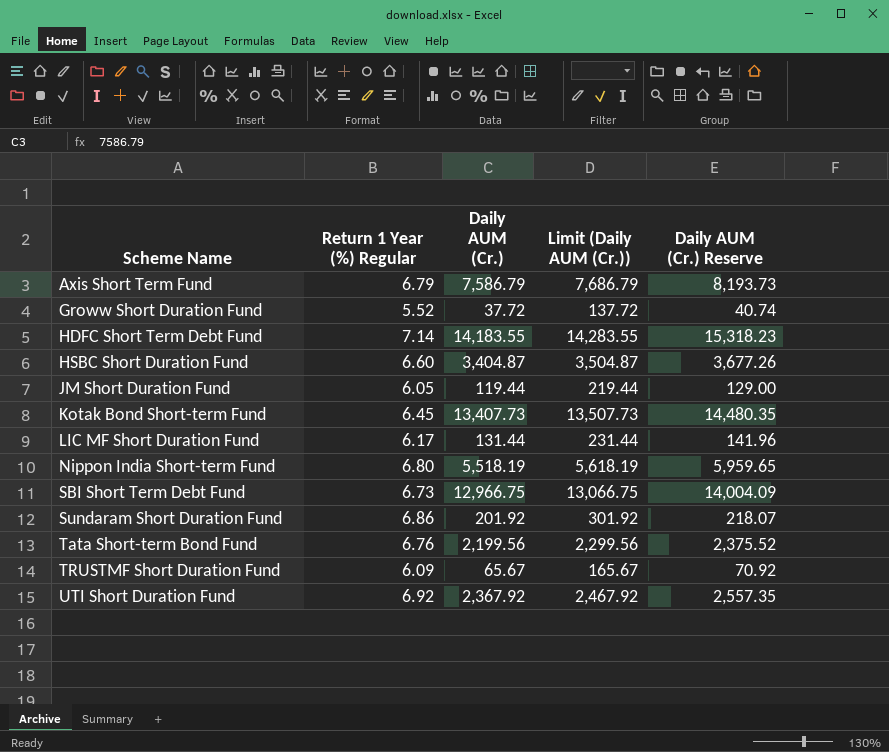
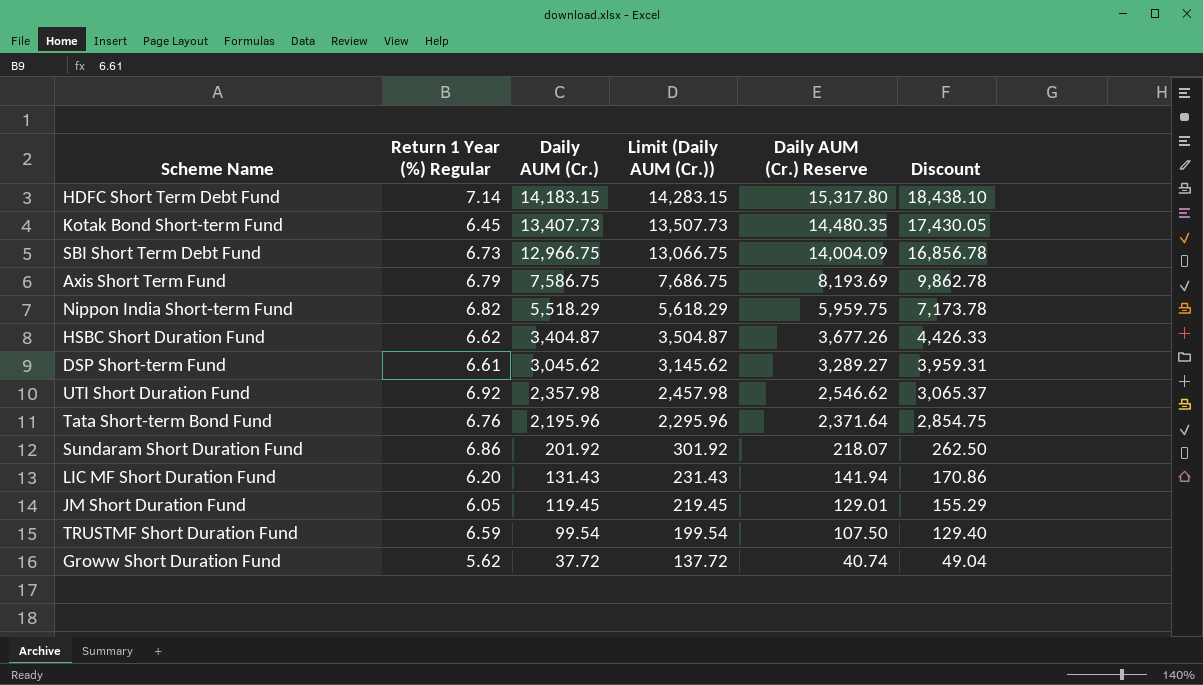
row order: Scheme Name ascending -> Daily AUM (Cr.) descending
column Discount | formula: none -> [Daily AUM (Cr.)] * 1.3
HDFC Short Term Debt Fund | Daily AUM (Cr.): 14,183.55 -> 14,183.15
HDFC Short Term Debt Fund | Limit (Daily AUM (Cr.)): 14,283.55 -> 14,283.15
HDFC Short Term Debt Fund | Daily AUM (Cr.) Reserve: 15,318.23 -> 15,317.80
Axis Short Term Fund | Daily AUM (Cr.): 7,586.79 -> 7,586.75
Axis Short Term Fund | Limit (Daily AUM (Cr.)): 7,686.79 -> 7,686.75
Axis Short Term Fund | Daily AUM (Cr.) Reserve: 8,193.73 -> 8,193.69
Nippon India Short-term Fund | Return 1 Year (%) Regular: 6.80 -> 6.82
Nippon India Short-term Fund | Daily AUM (Cr.): 5,518.19 -> 5,518.29
Nippon India Short-term Fund | Limit (Daily AUM (Cr.)): 5,618.19 -> 5,618.29
Nippon India Short-term Fund | Daily AUM (Cr.) Reserve: 5,959.65 -> 5,959.75
HSBC Short Duration Fund | Return 1 Year (%) Regular: 6.60 -> 6.62
row DSP Short-term Fund: none -> 6.61 | 3,045.62 | 3,145.62 | 3,289.27 | 3,959.31
UTI Short Duration Fund | Daily AUM (Cr.): 2,367.92 -> 2,357.98
UTI Short Duration Fund | Limit (Daily AUM (Cr.)): 2,467.92 -> 2,457.98
UTI Short Duration Fund | Daily AUM (Cr.) Reserve: 2,557.35 -> 2,546.62
Tata Short-term Bond Fund | Daily AUM (Cr.): 2,199.56 -> 2,195.96
Tata Short-term Bond Fund | Limit (Daily AUM (Cr.)): 2,299.56 -> 2,295.96
Tata Short-term Bond Fund | Daily AUM (Cr.) Reserve: 2,375.52 -> 2,371.64
LIC MF Short Duration Fund | Return 1 Year (%) Regular: 6.17 -> 6.20
LIC MF Short Duration Fund | Daily AUM (Cr.): 131.44 -> 131.43
LIC MF Short Duration Fund | Limit (Daily AUM (Cr.)): 231.44 -> 231.43
LIC MF Short Duration Fund | Daily AUM (Cr.) Reserve: 141.96 -> 141.94
JM Short Duration Fund | Daily AUM (Cr.): 119.44 -> 119.45
JM Short Duration Fund | Limit (Daily AUM (Cr.)): 219.44 -> 219.45
JM Short Duration Fund | Daily AUM (Cr.) Reserve: 129.00 -> 129.01
TRUSTMF Short Duration Fund | Return 1 Year (%) Regular: 6.09 -> 6.59
TRUSTMF Short Duration Fund | Daily AUM (Cr.): 65.67 -> 99.54
TRUSTMF Short Duration Fund | Limit (Daily AUM (Cr.)): 165.67 -> 199.54
TRUSTMF Short Duration Fund | Daily AUM (Cr.) Reserve: 70.92 -> 107.50
Groww Short Duration Fund | Return 1 Year (%) Regular: 5.52 -> 5.62

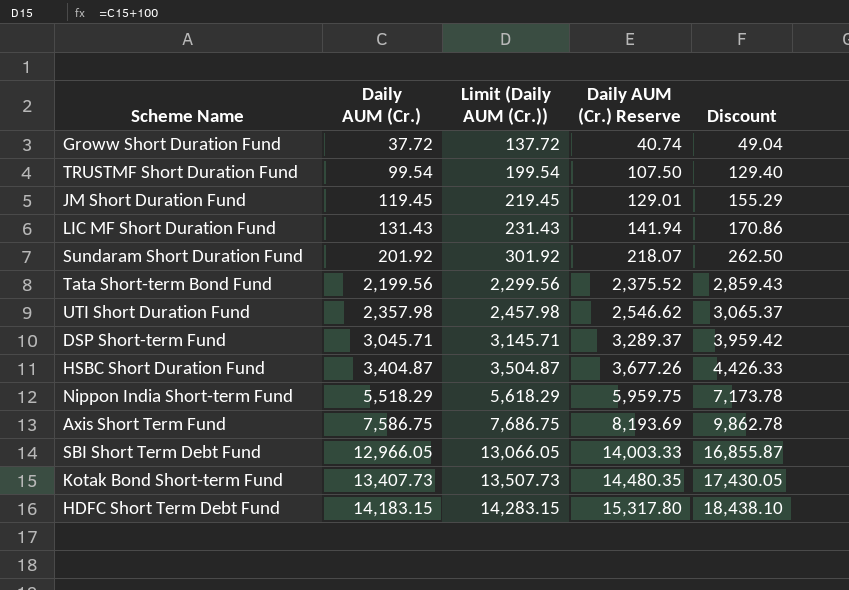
row order: Daily AUM (Cr.) descending -> Daily AUM (Cr.) ascending
column Return 1 Year (%) Regular | position: 2 -> none
Tata Short-term Bond Fund | Daily AUM (Cr.): 2,195.96 -> 2,199.56
Tata Short-term Bond Fund | Limit (Daily AUM (Cr.)): 2,295.96 -> 2,299.56
Tata Short-term Bond Fund | Daily AUM (Cr.) Reserve: 2,371.64 -> 2,375.52
Tata Short-term Bond Fund | Discount: 2,854.75 -> 2,859.43
DSP Short-term Fund | Daily AUM (Cr.): 3,045.62 -> 3,045.71
DSP Short-term Fund | Limit (Daily AUM (Cr.)): 3,145.62 -> 3,145.71
DSP Short-term Fund | Daily AUM (Cr.) Reserve: 3,289.27 -> 3,289.37
DSP Short-term Fund | Discount: 3,959.31 -> 3,959.42
SBI Short Term Debt Fund | Daily AUM (Cr.): 12,966.75 -> 12,966.05
SBI Short Term Debt Fund | Limit (Daily AUM (Cr.)): 13,066.75 -> 13,066.05
SBI Short Term Debt Fund | Daily AUM (Cr.) Reserve: 14,004.09 -> 14,003.33
SBI Short Term Debt Fund | Discount: 16,856.78 -> 16,855.87

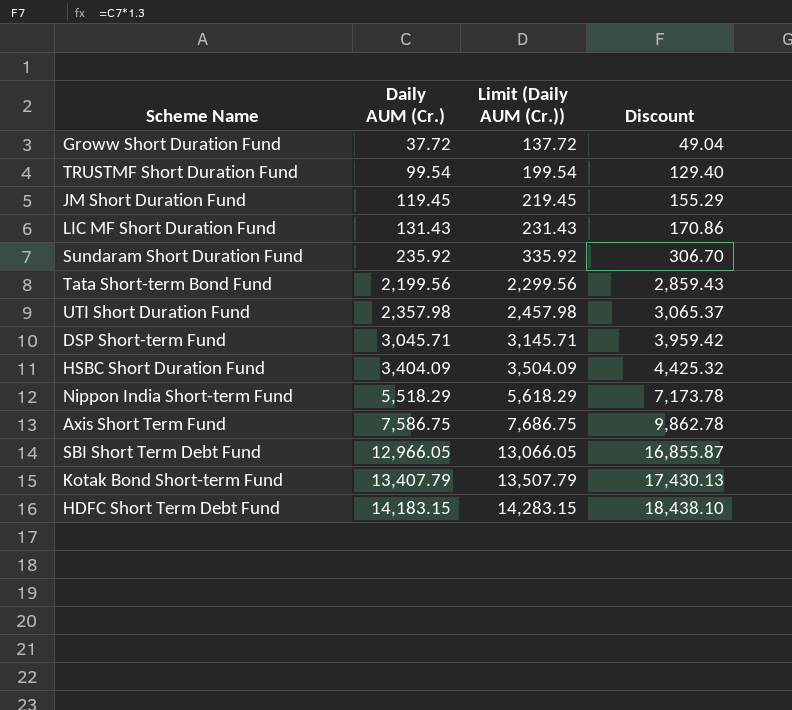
column Daily AUM (Cr.) Reserve | formula: [Daily AUM (Cr.)] * 1.08 -> none
Sundaram Short Duration Fund | Daily AUM (Cr.): 201.92 -> 235.92
Sundaram Short Duration Fund | Limit (Daily AUM (Cr.)): 301.92 -> 335.92
Sundaram Short Duration Fund | Discount: 262.50 -> 306.70
HSBC Short Duration Fund | Daily AUM (Cr.): 3,404.87 -> 3,404.09
HSBC Short Duration Fund | Limit (Daily AUM (Cr.)): 3,504.87 -> 3,504.09
HSBC Short Duration Fund | Discount: 4,426.33 -> 4,425.32
Kotak Bond Short-term Fund | Daily AUM (Cr.): 13,407.73 -> 13,407.79
Kotak Bond Short-term Fund | Limit (Daily AUM (Cr.)): 13,507.73 -> 13,507.79
Kotak Bond Short-term Fund | Discount: 17,430.05 -> 17,430.13

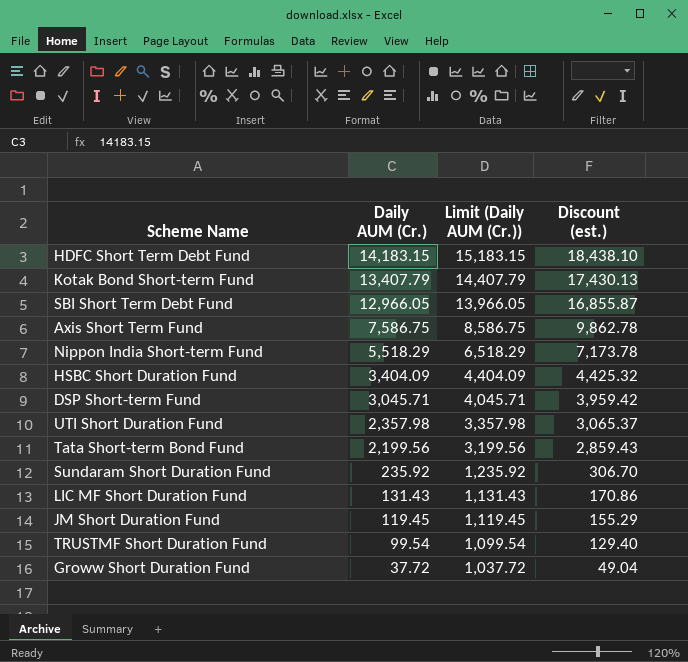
row order: Daily AUM (Cr.) ascending -> Daily AUM (Cr.) descending
column Limit (Daily AUM (Cr.)) | formula: [Daily AUM (Cr.)] + 100 -> [Daily AUM (Cr.)] + 1000
column name: Discount -> Discount (est.)

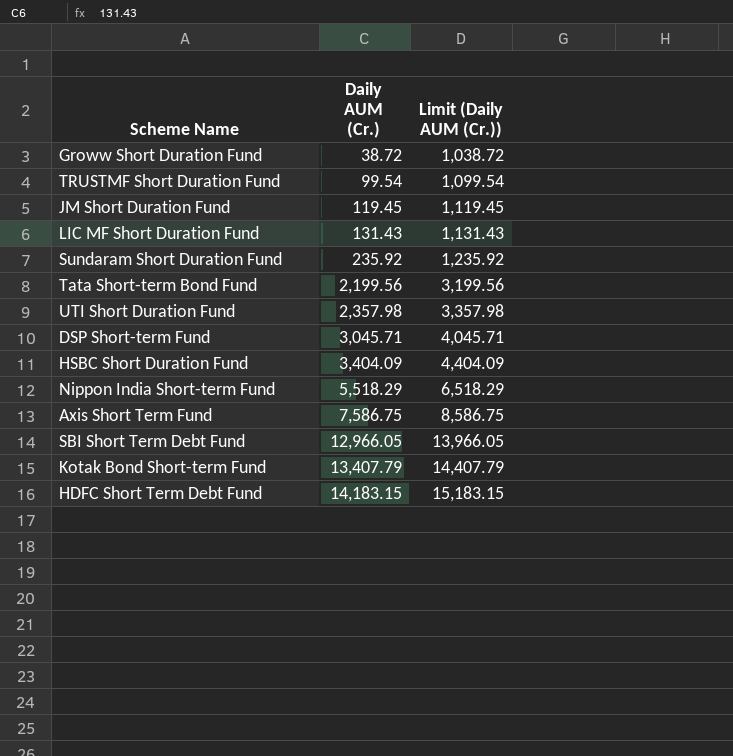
row order: Daily AUM (Cr.) descending -> Daily AUM (Cr.) ascending
column Discount (est.) | formula: [Daily AUM (Cr.)] * 1.3 -> none
Groww Short Duration Fund | Daily AUM (Cr.): 37.72 -> 38.72
Groww Short Duration Fund | Limit (Daily AUM (Cr.)): 1,037.72 -> 1,038.72

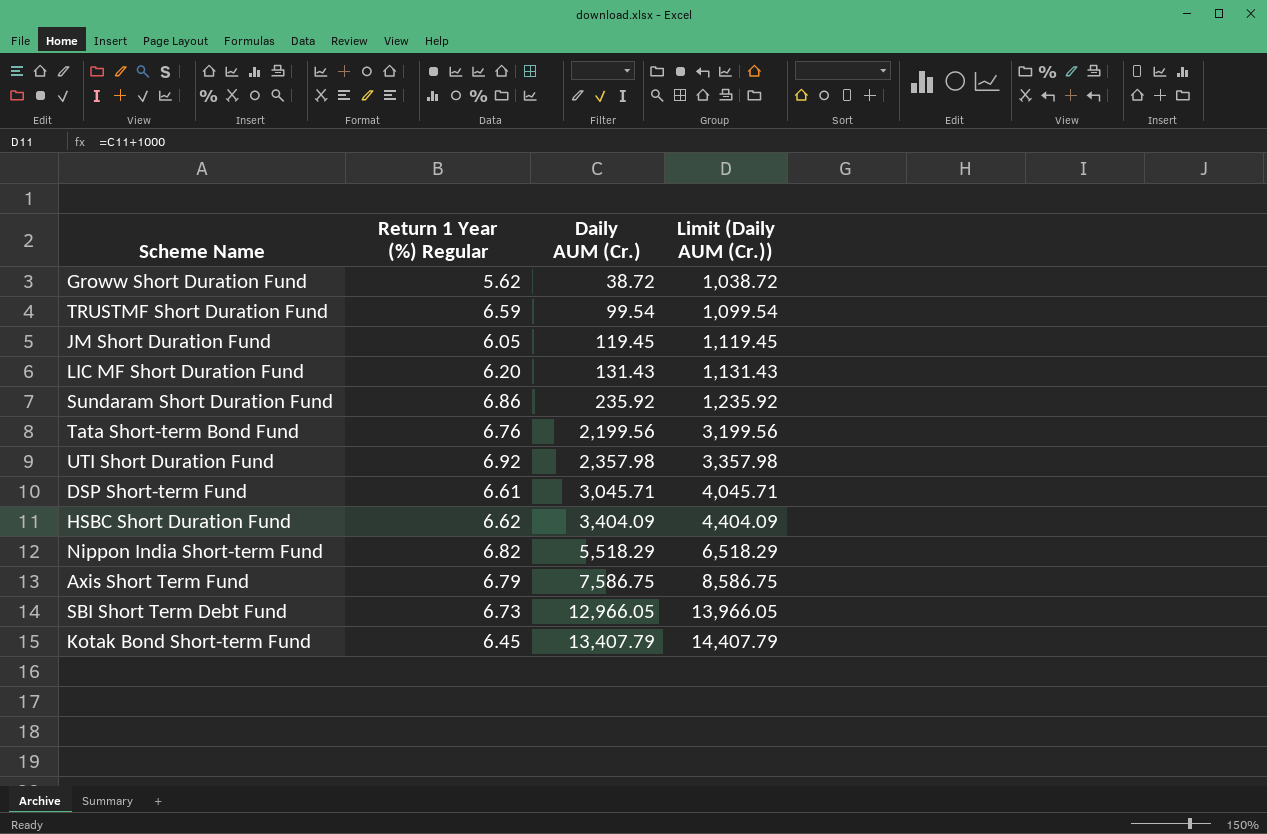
column Return 1 Year (%) Regular | position: none -> 2
row HDFC Short Term Debt Fund: 14,183.15 | 15,183.15 -> none

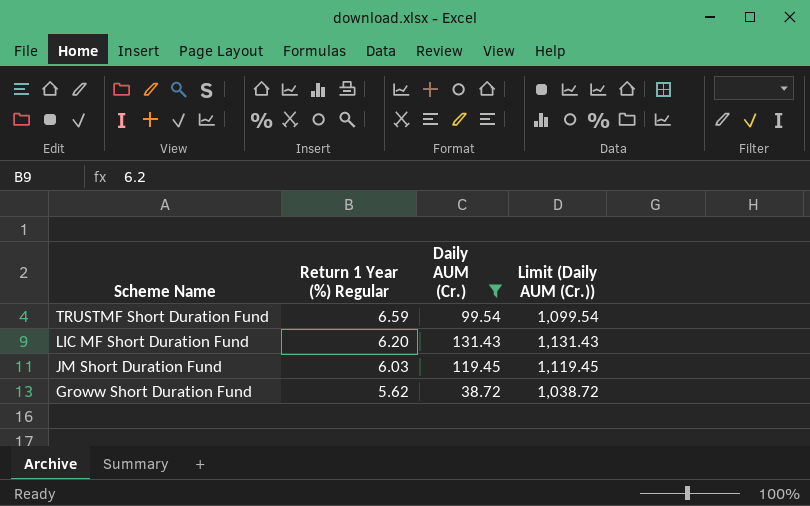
filter: none -> Daily AUM (Cr.) <= 131.43
row order: Daily AUM (Cr.) ascending -> Scheme Name descending
JM Short Duration Fund | Return 1 Year (%) Regular: 6.05 -> 6.03

